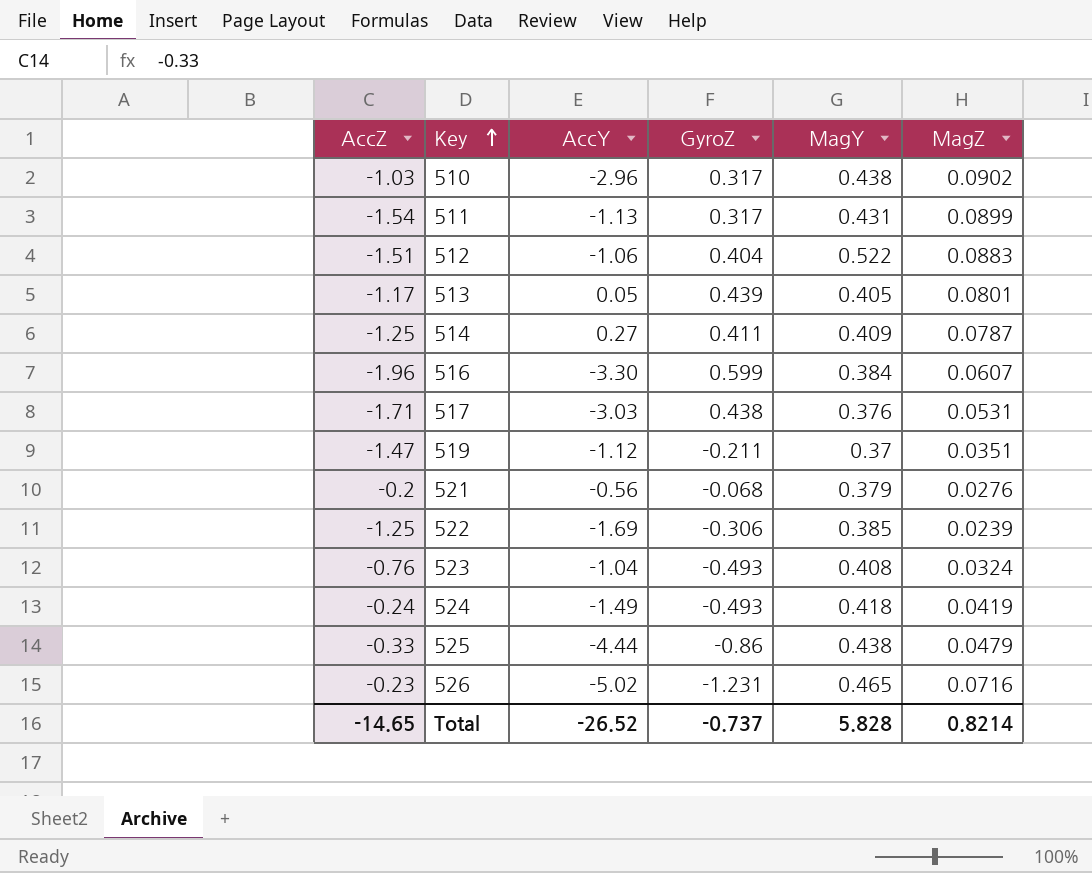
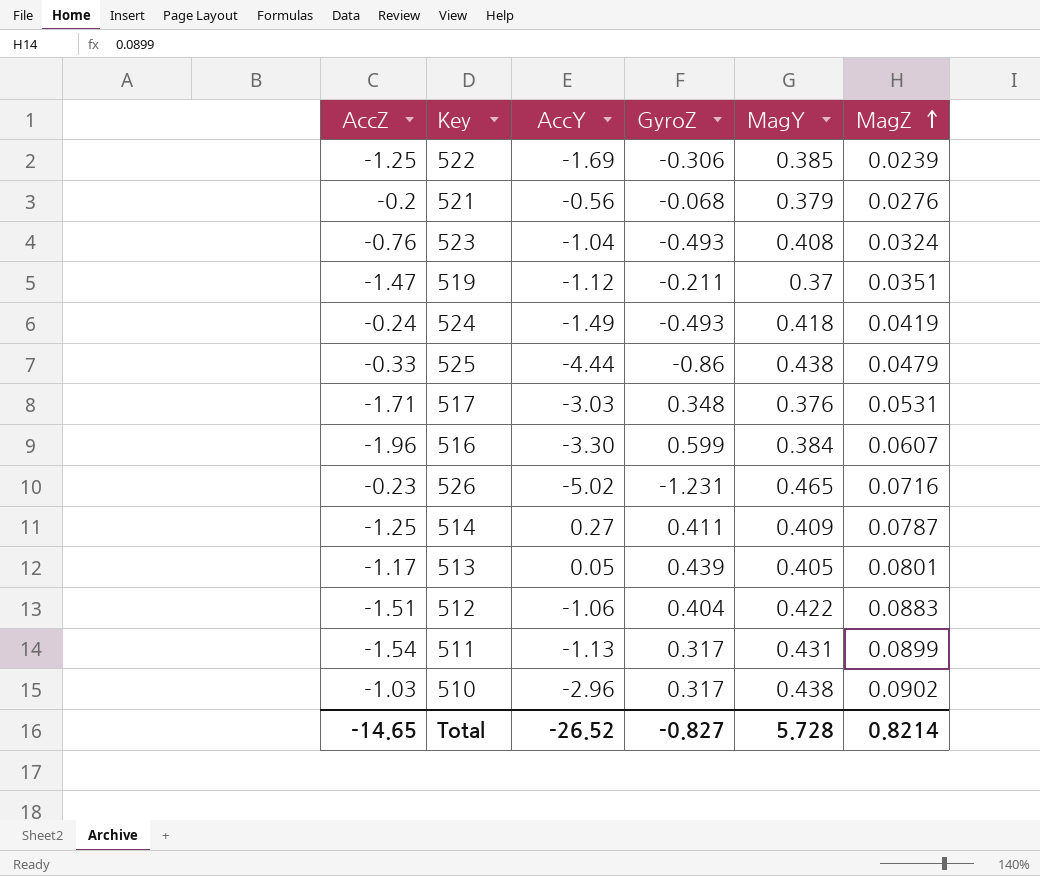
row order: Key ascending -> MagZ ascending
517 | GyroZ: 0.438 -> 0.348
512 | MagY: 0.522 -> 0.422
Total | GyroZ: -0.737 -> -0.827
Total | MagY: 5.828 -> 5.728

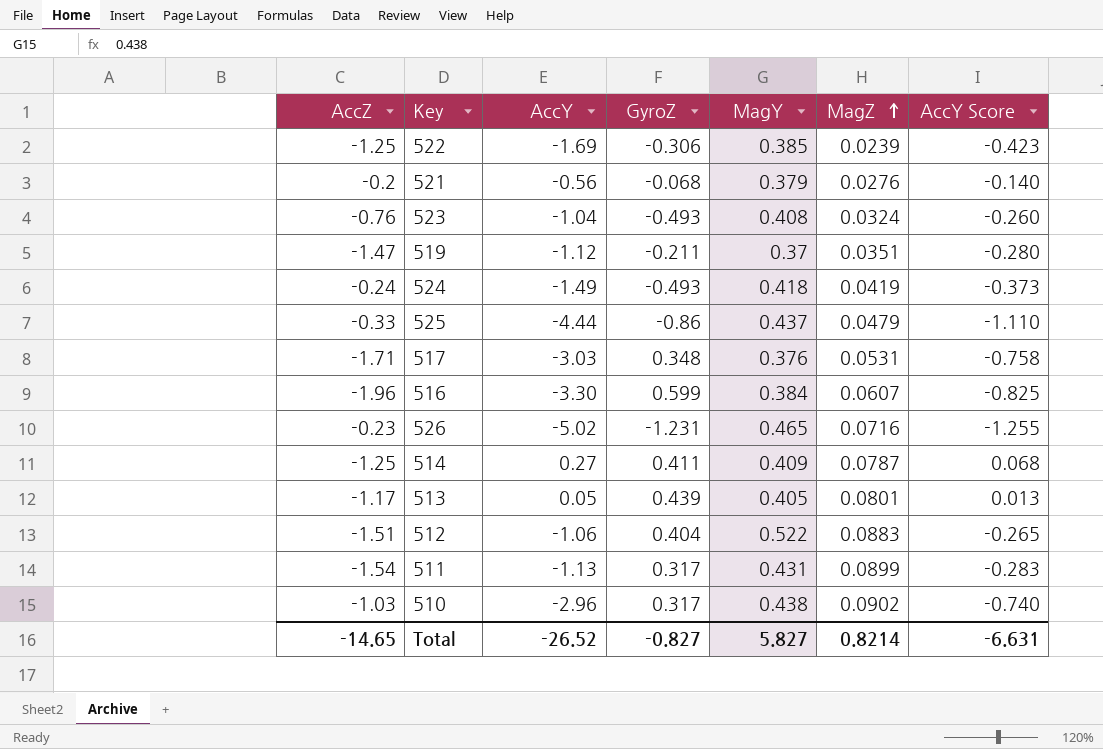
column AccY Score | formula: none -> [AccY] * 0.25
525 | MagY: 0.438 -> 0.437
512 | MagY: 0.422 -> 0.522
Total | MagY: 5.728 -> 5.827

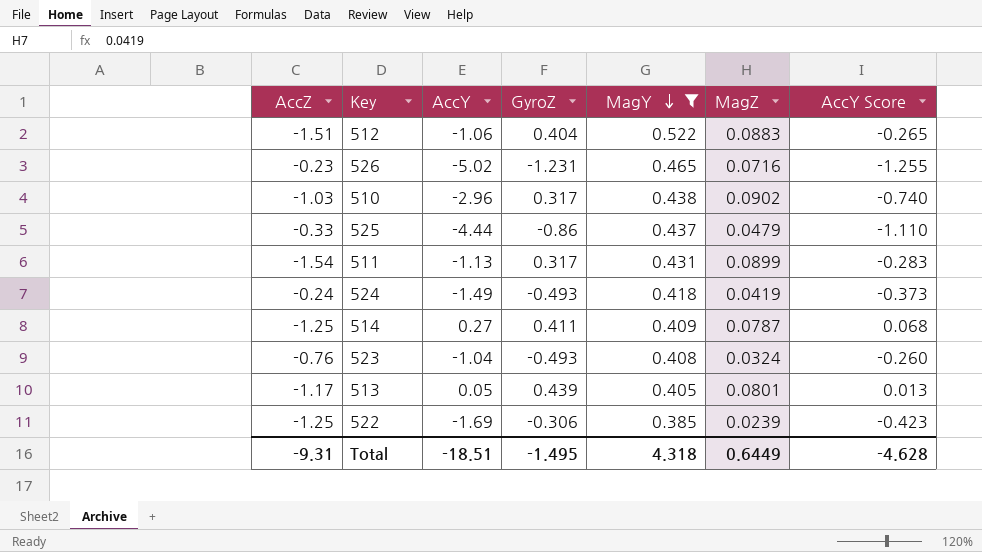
filter: none -> MagY >= 0.385
row order: MagZ ascending -> MagY descending
Total | AccZ: -14.65 -> -9.31
Total | AccY: -26.52 -> -18.51
Total | GyroZ: -0.827 -> -1.495
Total | MagY: 5.827 -> 4.318
Total | MagZ: 0.8214 -> 0.6449
Total | AccY Score: -6.631 -> -4.628

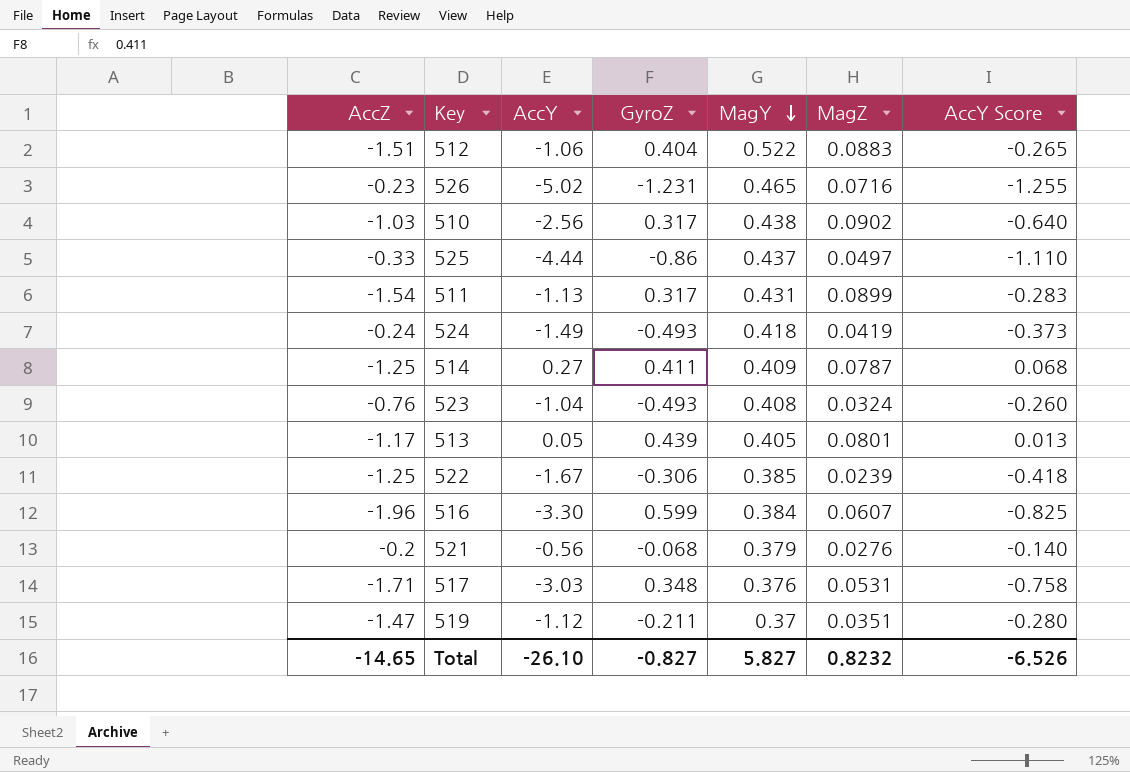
filter: MagY >= 0.385 -> none
510 | AccY: -2.96 -> -2.56
510 | AccY Score: -0.740 -> -0.640
525 | MagZ: 0.0479 -> 0.0497
522 | AccY: -1.69 -> -1.67
522 | AccY Score: -0.423 -> -0.418
Total | AccZ: -9.31 -> -14.65
Total | AccY: -18.51 -> -26.10
Total | GyroZ: -1.495 -> -0.827
Total | MagY: 4.318 -> 5.827
Total | MagZ: 0.6449 -> 0.8232
Total | AccY Score: -4.628 -> -6.526

